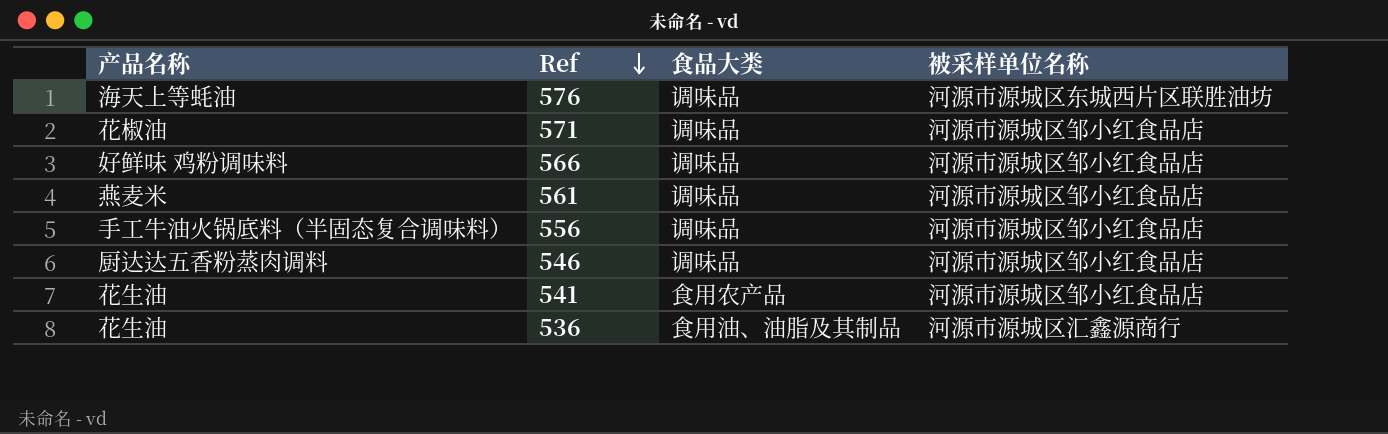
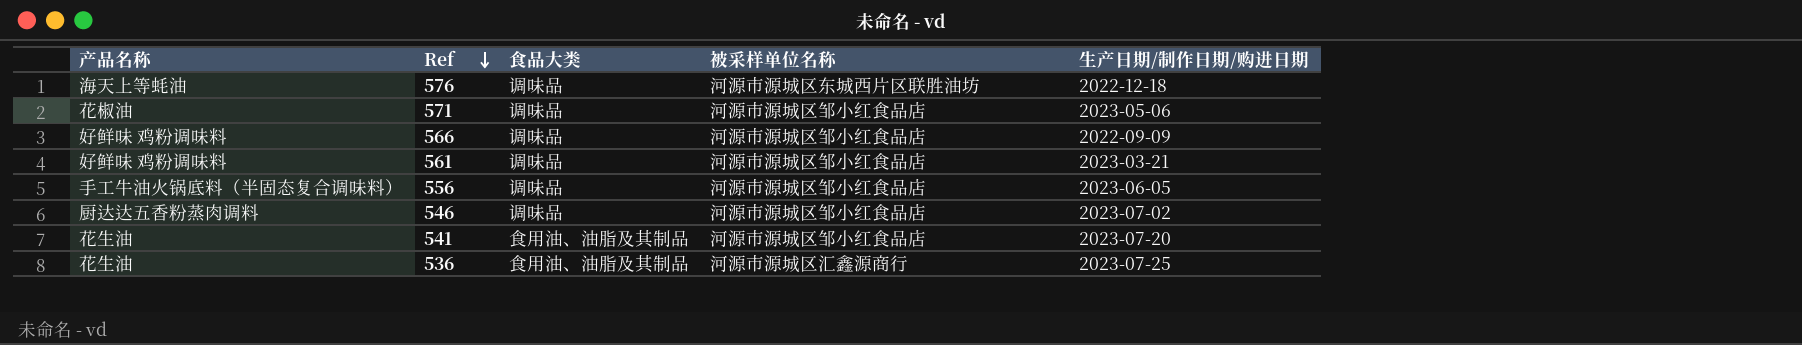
column 生产日期/制作日期/购进日期 | position: none -> 5
561 | 产品名称: 燕麦米 -> 好鲜味 鸡粉调味料
541 | 食品大类: 食用农产品 -> 食用油、油脂及其制品

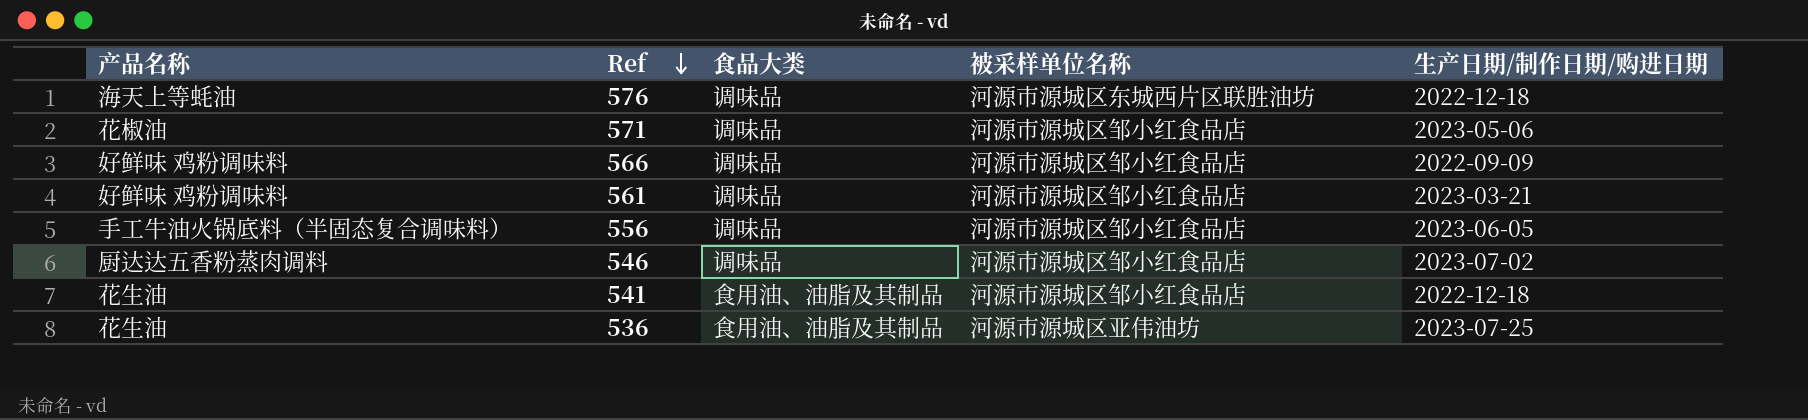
541 | 生产日期/制作日期/购进日期: 2023-07-20 -> 2022-12-18
536 | 被采样单位名称: 河源市源城区汇鑫源商行 -> 河源市源城区亚伟油坊

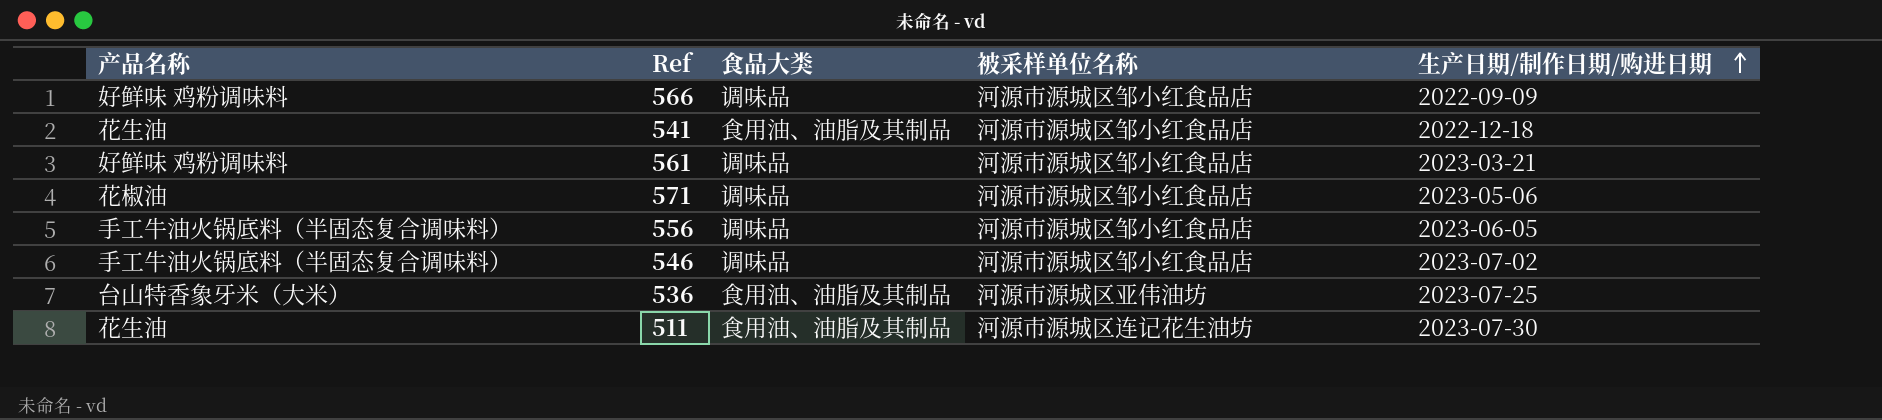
row order: Ref descending -> 生产日期/制作日期/购进日期 ascending
row 576: 海天上等蚝油 | 调味品 | 河源市源城区东城西片区联胜油坊 | 2022-12-18 -> none
546 | 产品名称: 厨达达五香粉蒸肉调料 -> 手工牛油火锅底料（半固态复合调味料）
536 | 产品名称: 花生油 -> 台山特香象牙米（大米）
row 511: none -> 花生油 | 食用油、油脂及其制品 | 河源市源城区连记花生油坊 | 2023-07-30

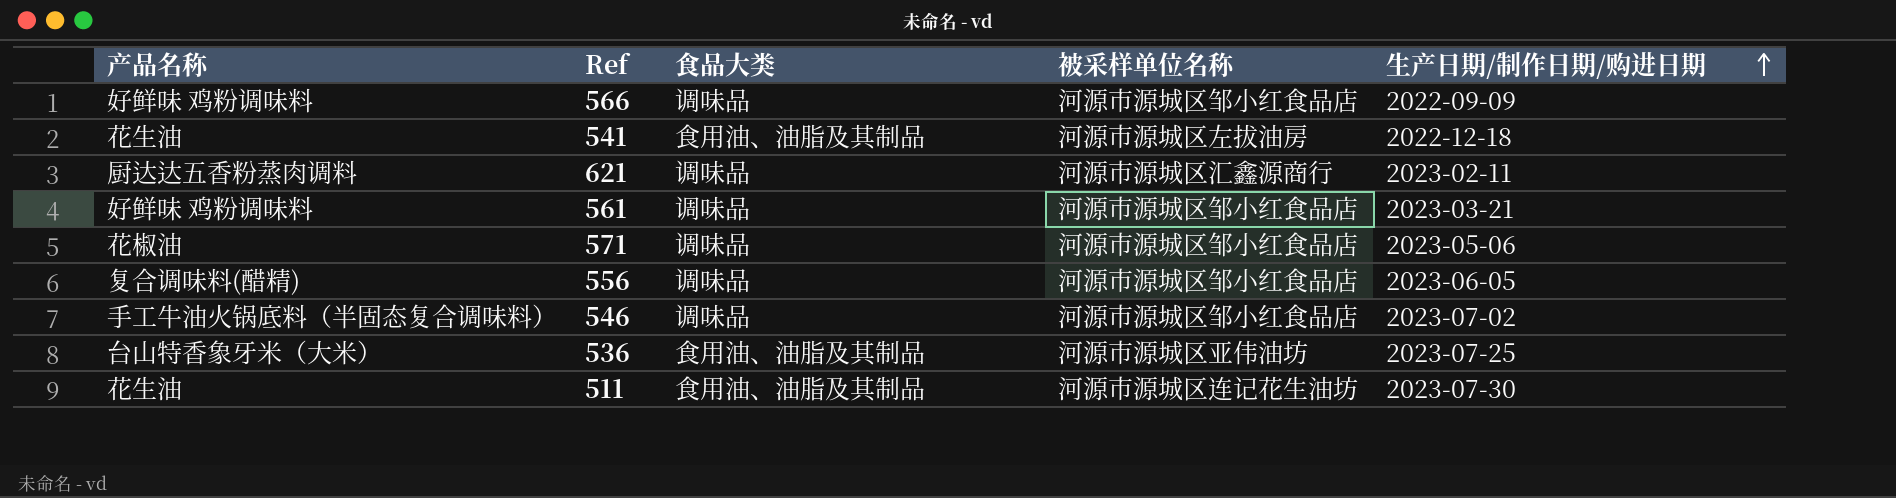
541 | 被采样单位名称: 河源市源城区邹小红食品店 -> 河源市源城区左拔油房
row 621: none -> 厨达达五香粉蒸肉调料 | 调味品 | 河源市源城区汇鑫源商行 | 2023-02-11
556 | 产品名称: 手工牛油火锅底料（半固态复合调味料） -> 复合调味料(醋精)

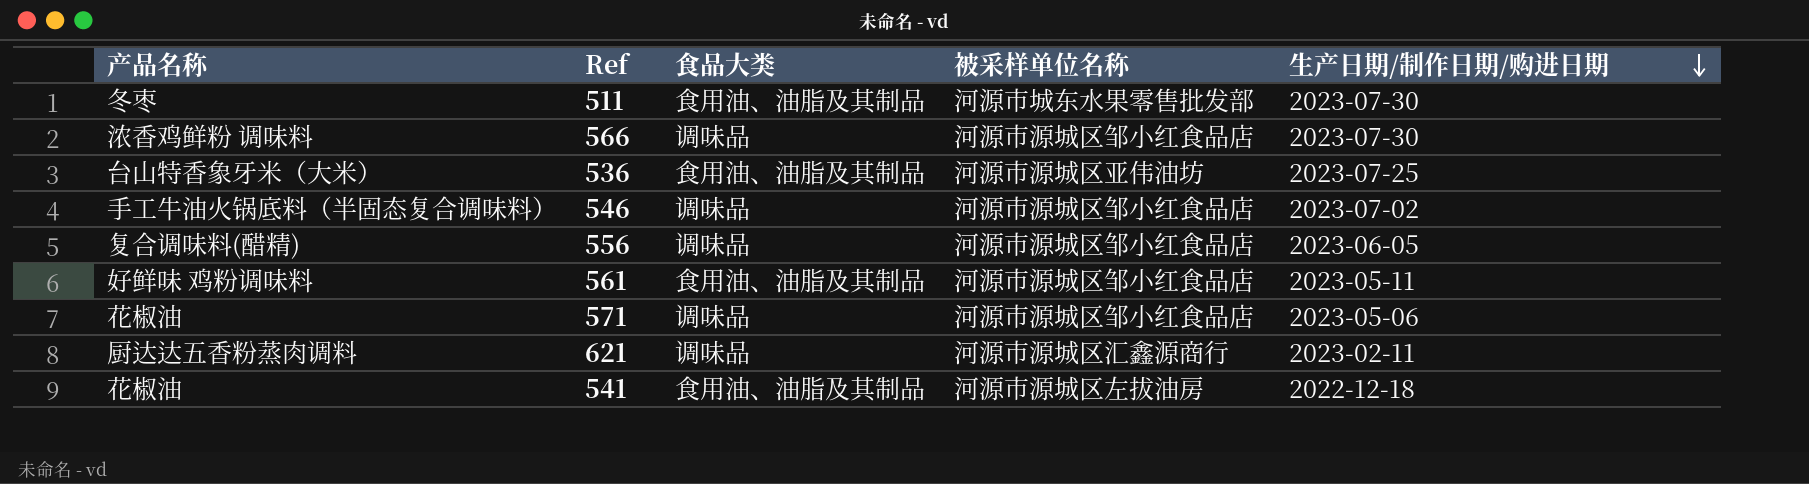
row order: 生产日期/制作日期/购进日期 ascending -> 生产日期/制作日期/购进日期 descending
511 | 产品名称: 花生油 -> 冬枣
511 | 被采样单位名称: 河源市源城区连记花生油坊 -> 河源市城东水果零售批发部
566 | 产品名称: 好鲜味 鸡粉调味料 -> 浓香鸡鲜粉 调味料
566 | 生产日期/制作日期/购进日期: 2022-09-09 -> 2023-07-30
561 | 食品大类: 调味品 -> 食用油、油脂及其制品
561 | 生产日期/制作日期/购进日期: 2023-03-21 -> 2023-05-11
541 | 产品名称: 花生油 -> 花椒油

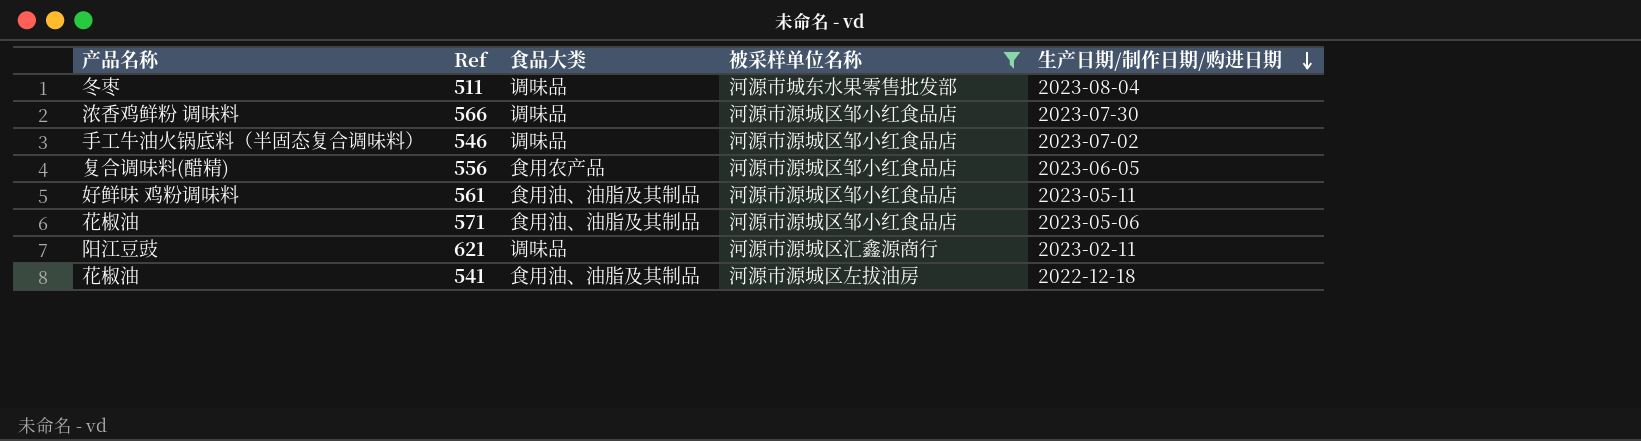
filter: none -> 被采样单位名称 != 河源市源城区亚伟油坊
511 | 食品大类: 食用油、油脂及其制品 -> 调味品
511 | 生产日期/制作日期/购进日期: 2023-07-30 -> 2023-08-04
556 | 食品大类: 调味品 -> 食用农产品
571 | 食品大类: 调味品 -> 食用油、油脂及其制品
621 | 产品名称: 厨达达五香粉蒸肉调料 -> 阳江豆豉

